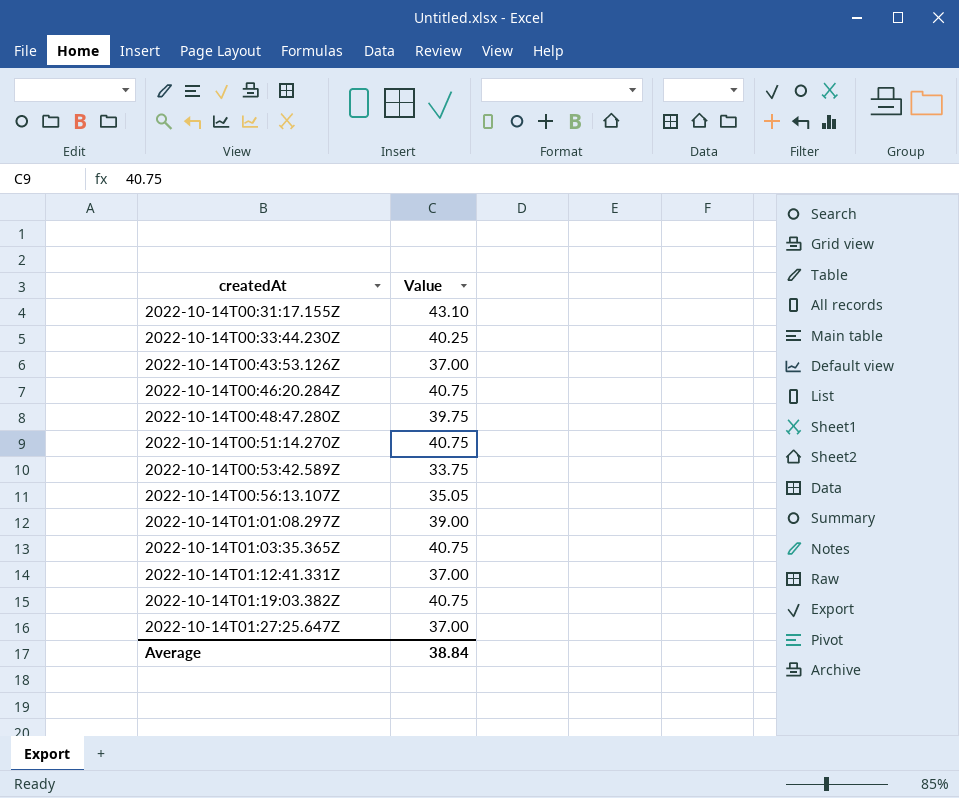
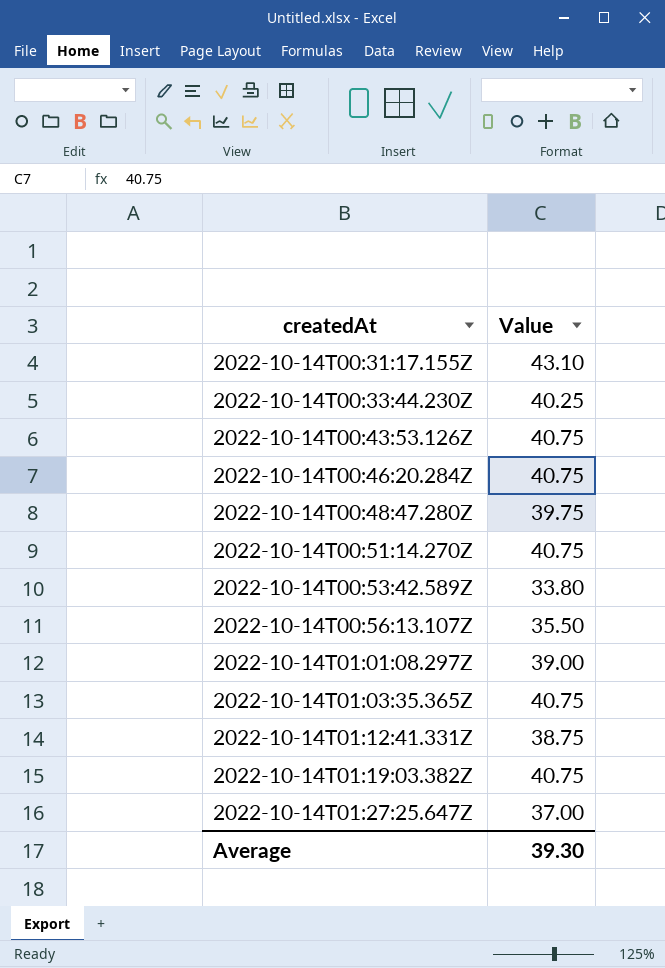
2022-10-14T00:43:53.126Z | Value: 37.00 -> 40.75
2022-10-14T00:53:42.589Z | Value: 33.75 -> 33.80
2022-10-14T00:56:13.107Z | Value: 35.05 -> 35.50
2022-10-14T01:12:41.331Z | Value: 37.00 -> 38.75
Average | Value: 38.84 -> 39.30

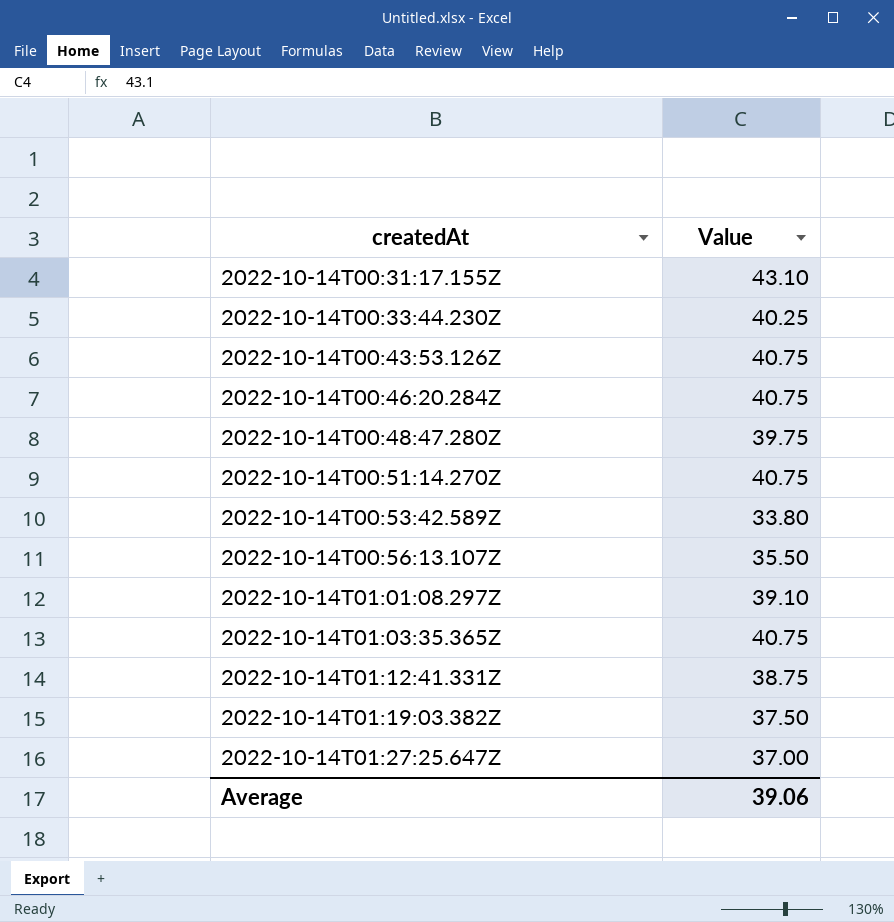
2022-10-14T01:01:08.297Z | Value: 39.00 -> 39.10
2022-10-14T01:19:03.382Z | Value: 40.75 -> 37.50
Average | Value: 39.30 -> 39.06

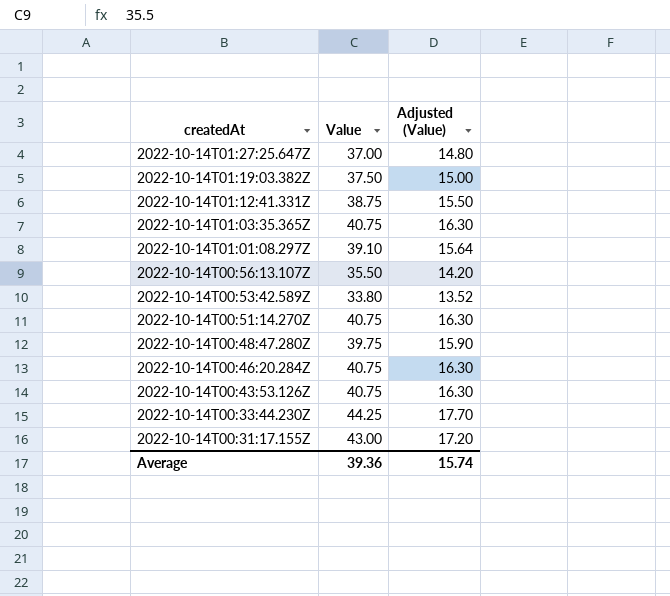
row order: createdAt ascending -> createdAt descending
column Adjusted (Value) | formula: none -> [Value] * 0.4
2022-10-14T00:33:44.230Z | Value: 40.25 -> 44.25
2022-10-14T00:31:17.155Z | Value: 43.10 -> 43.00
Average | Value: 39.06 -> 39.36

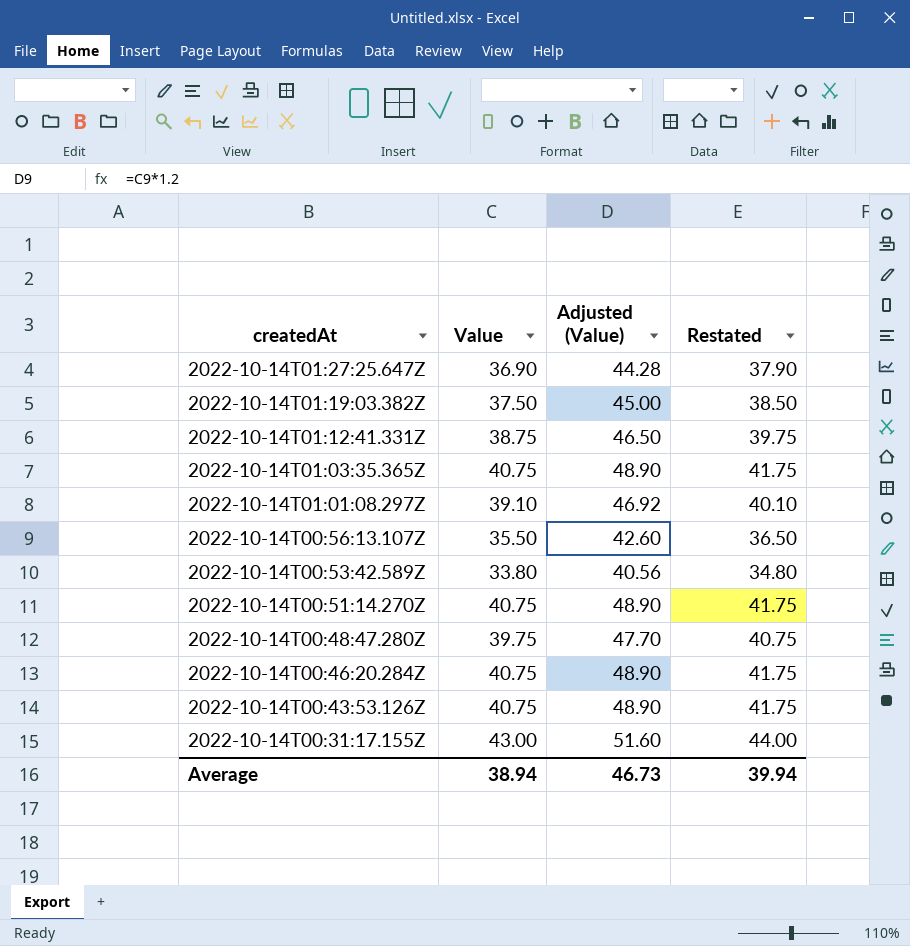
column Adjusted (Value) | formula: [Value] * 0.4 -> [Value] * 1.2
column Restated | formula: none -> [Value] + 1
row 2022-10-14T00:33:44.230Z: 44.25 | 17.70 -> none
2022-10-14T01:27:25.647Z | Value: 37.00 -> 36.90
Average | Value: 39.36 -> 38.94
Average | Adjusted (Value): 15.74 -> 46.73

